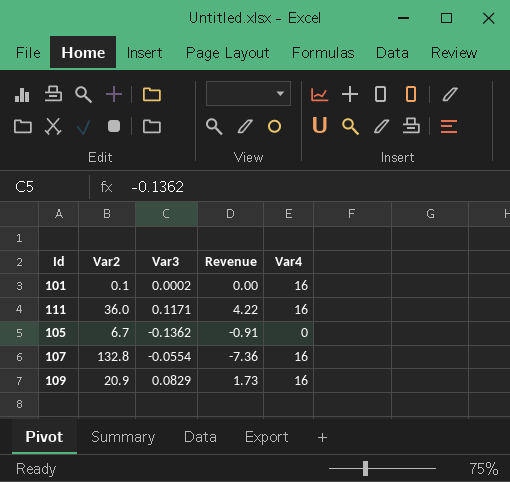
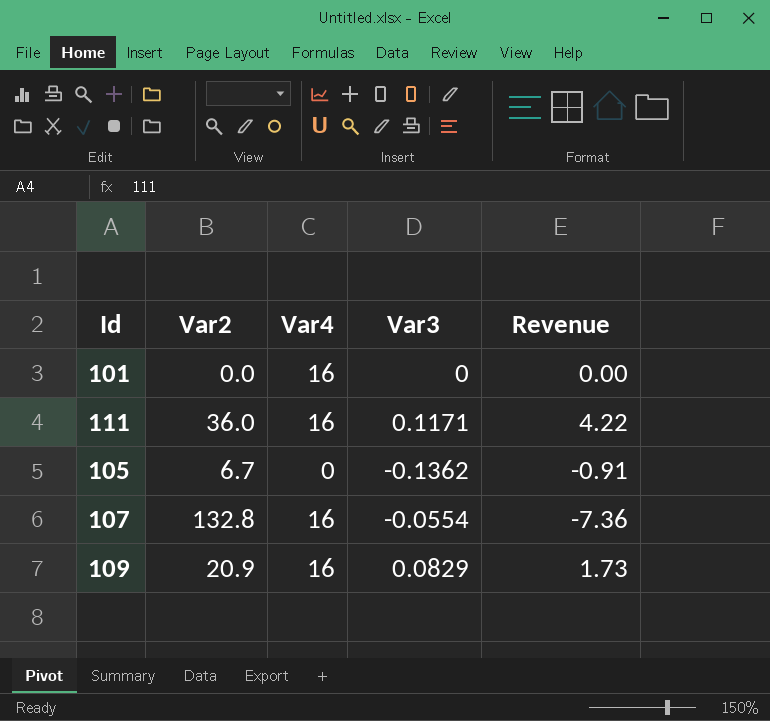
column Var4 | position: 5 -> 3
101 | Var2: 0.1 -> 0.0
101 | Var3: 0.0002 -> 0

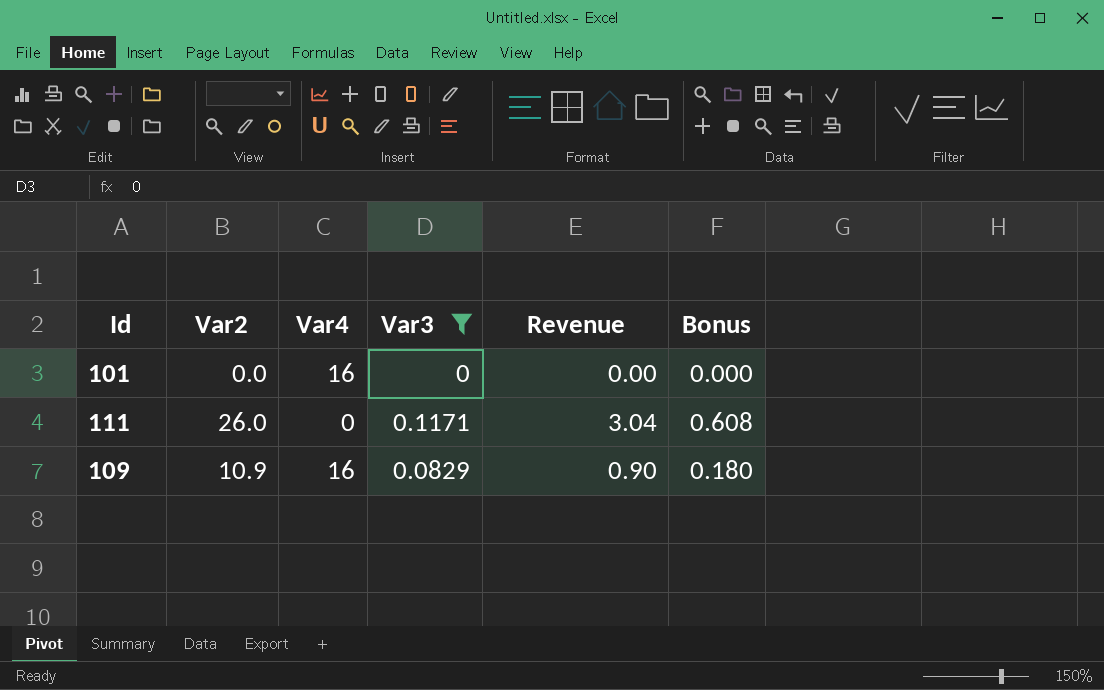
filter: none -> Var3 >= 0
column Bonus | formula: none -> [Revenue] * 0.2
111 | Var2: 36.0 -> 26.0
111 | Var4: 16 -> 0
111 | Revenue: 4.22 -> 3.04
109 | Var2: 20.9 -> 10.9
109 | Revenue: 1.73 -> 0.90

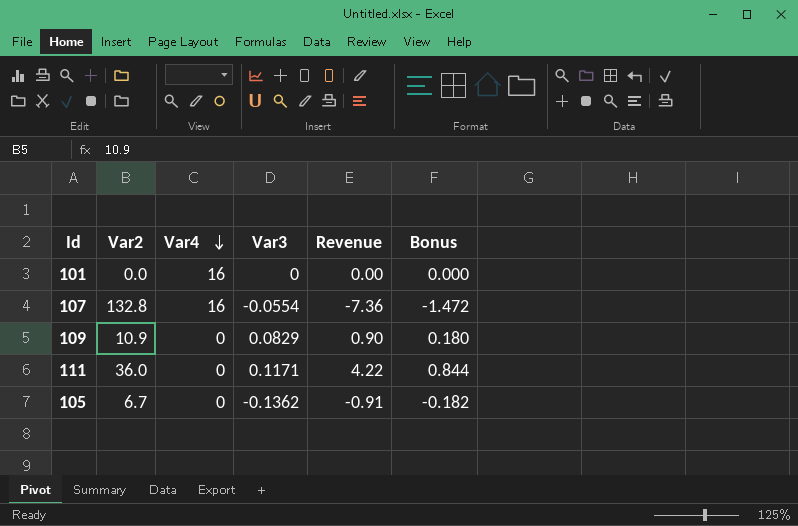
filter: Var3 >= 0 -> none
row order: none -> Var4 descending
109 | Var4: 16 -> 0
111 | Var2: 26.0 -> 36.0
111 | Revenue: 3.04 -> 4.22
111 | Bonus: 0.608 -> 0.844

